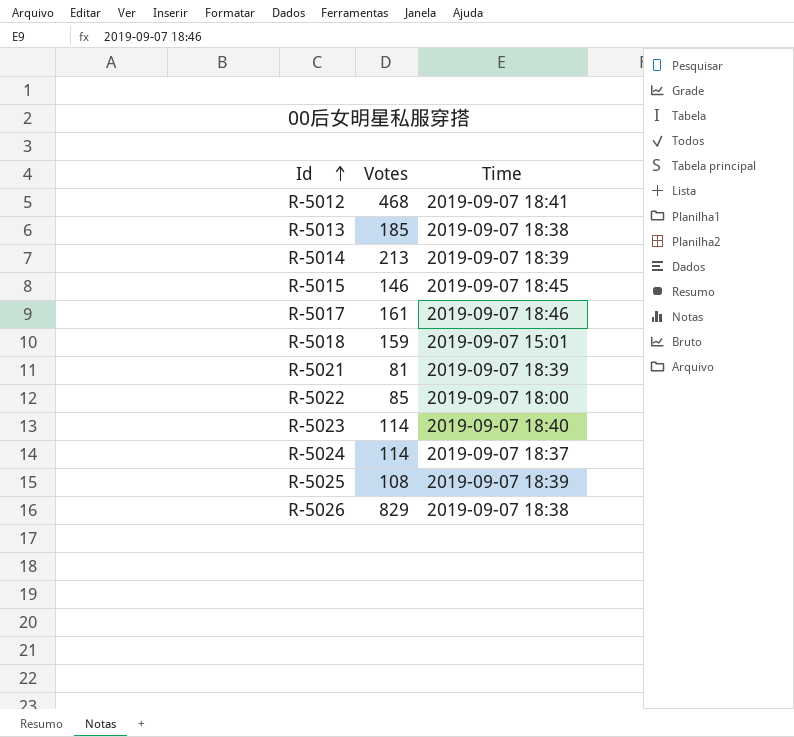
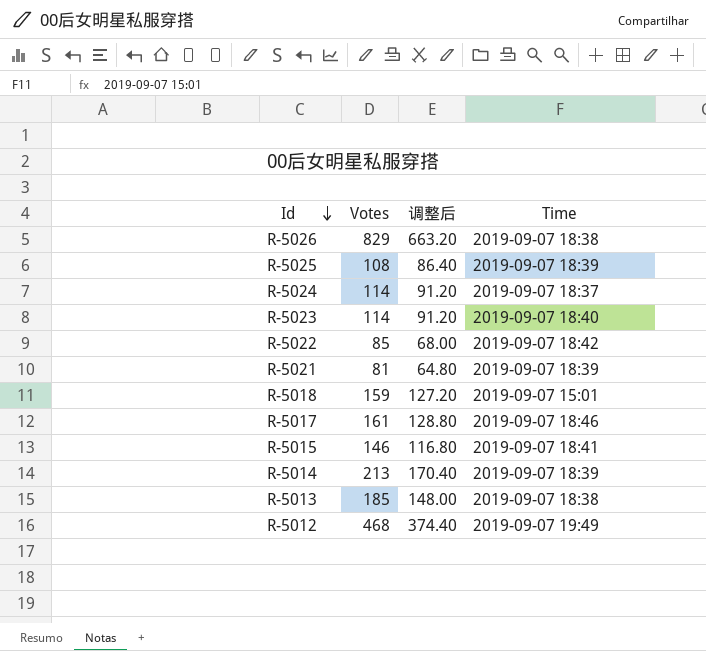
row order: Id ascending -> Id descending
column 调整后 | formula: none -> [Votes] * 0.8
R-5022 | Time: 2019-09-07 18:00 -> 2019-09-07 18:42
R-5015 | Time: 2019-09-07 18:45 -> 2019-09-07 18:41
R-5012 | Time: 2019-09-07 18:41 -> 2019-09-07 19:49

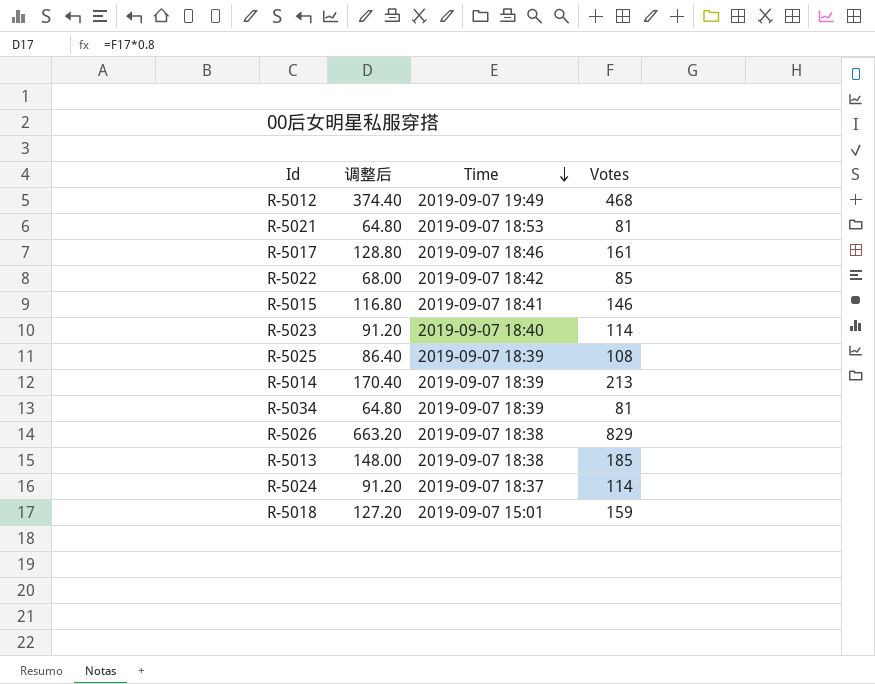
row order: Id descending -> Time descending
column Votes | position: 2 -> 4
R-5021 | Time: 2019-09-07 18:39 -> 2019-09-07 18:53
row R-5034: none -> 64.80 | 2019-09-07 18:39 | 81

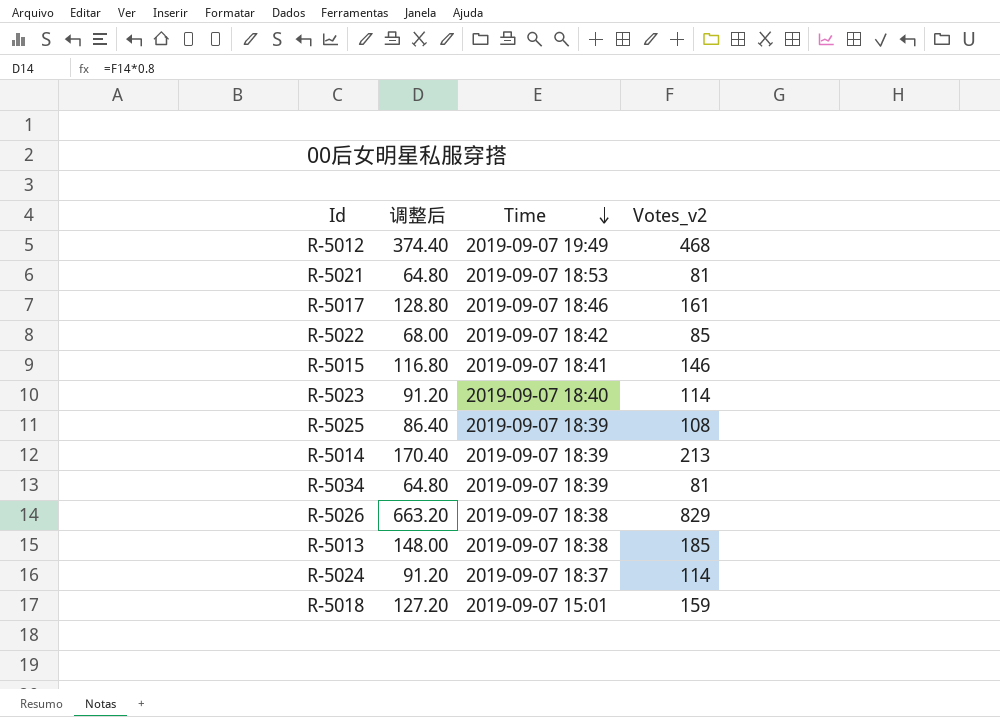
column name: Votes -> Votes_v2

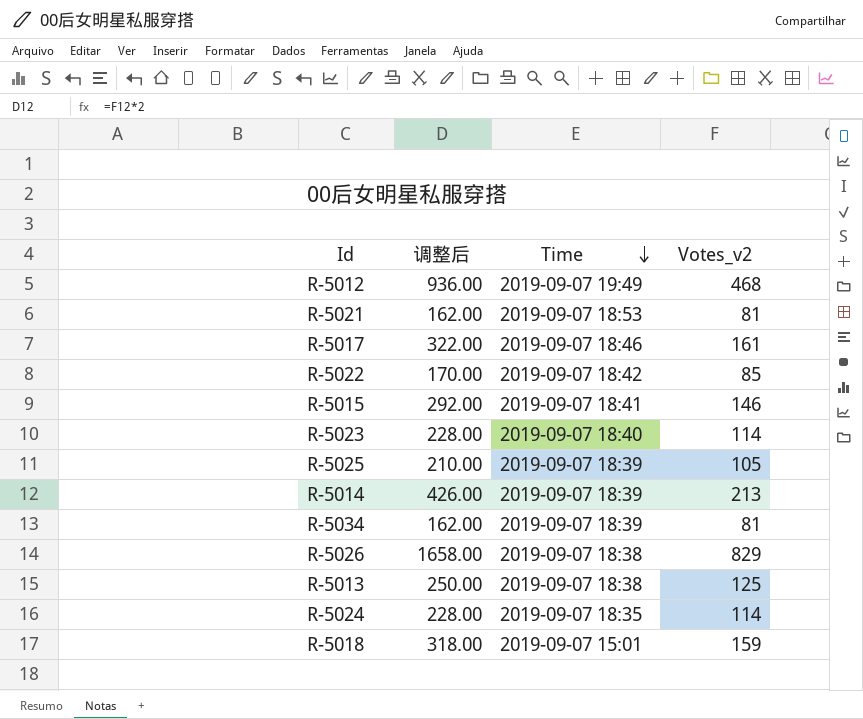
column 调整后 | formula: [Votes_v2] * 0.8 -> [Votes_v2] * 2
R-5025 | Votes_v2: 108 -> 105
R-5013 | Votes_v2: 185 -> 125
R-5024 | Time: 2019-09-07 18:37 -> 2019-09-07 18:35

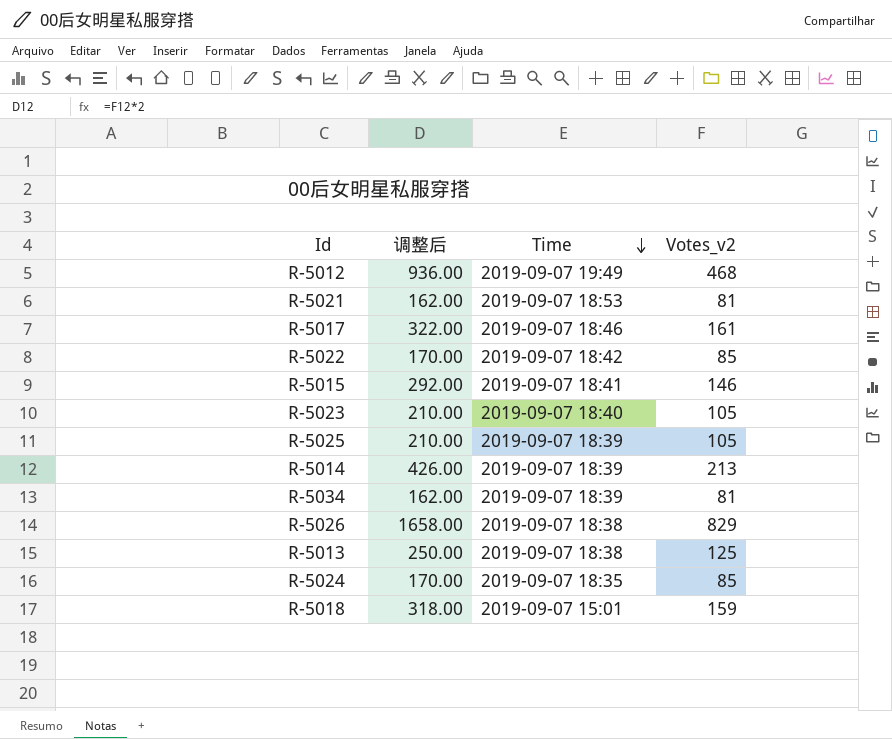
R-5023 | 调整后: 228.00 -> 210.00
R-5023 | Votes_v2: 114 -> 105
R-5024 | 调整后: 228.00 -> 170.00
R-5024 | Votes_v2: 114 -> 85

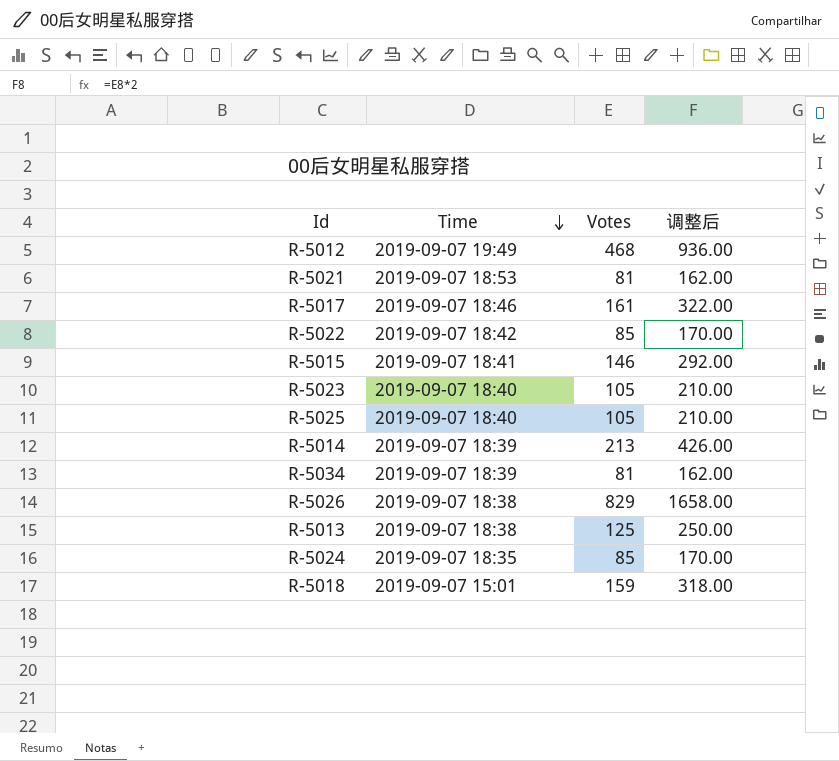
column name: Votes_v2 -> Votes
column 调整后 | position: 2 -> 4
R-5025 | Time: 2019-09-07 18:39 -> 2019-09-07 18:40

